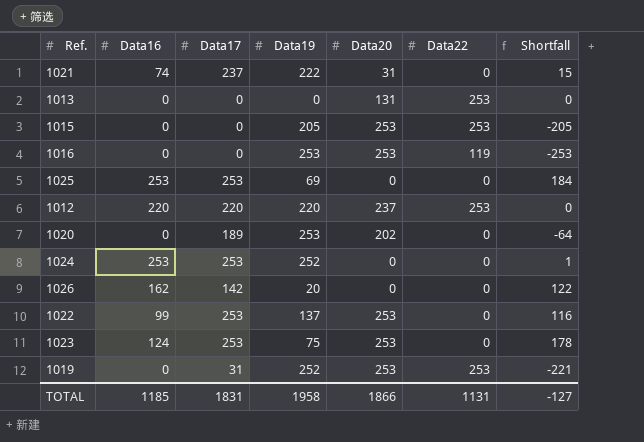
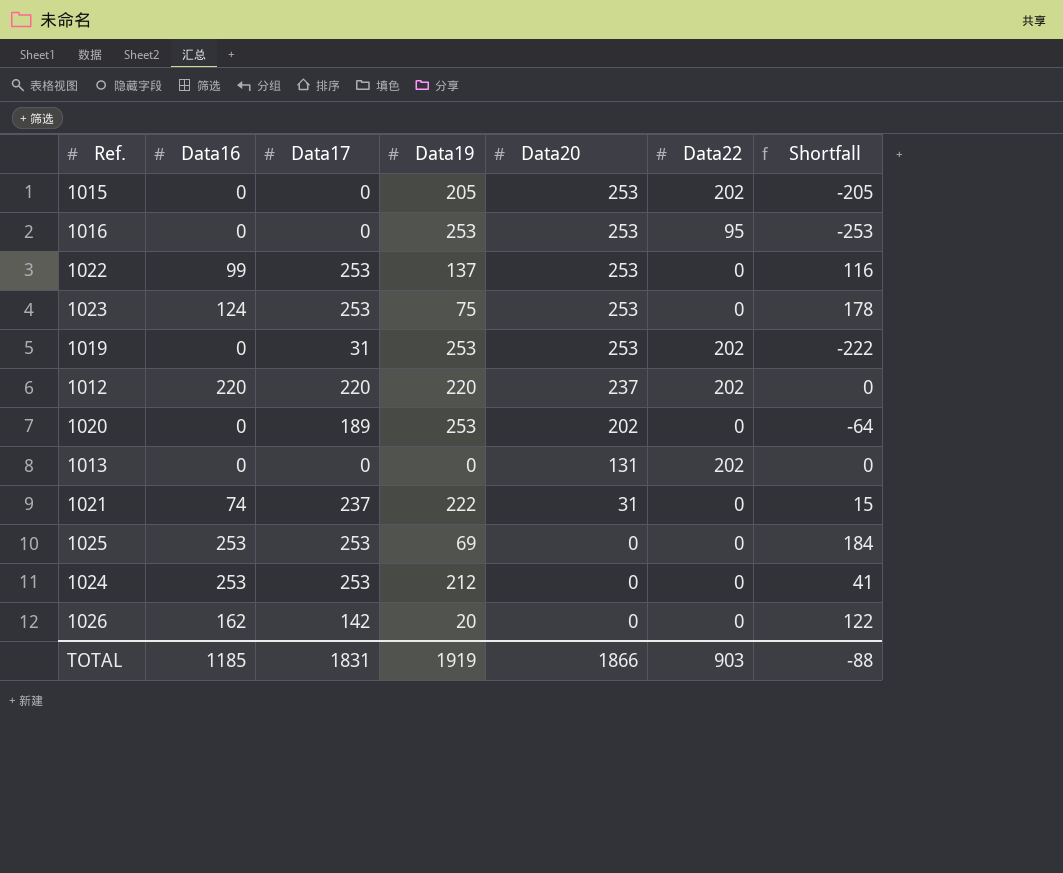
row order: none -> Data20 descending
1015 | Data22: 253 -> 202
1016 | Data22: 119 -> 95
1019 | Data19: 252 -> 253
1019 | Data22: 253 -> 202
1019 | Shortfall: -221 -> -222
1012 | Data22: 253 -> 202
1013 | Data22: 253 -> 202
1024 | Data19: 252 -> 212
1024 | Shortfall: 1 -> 41
TOTAL | Data19: 1958 -> 1919
TOTAL | Data22: 1131 -> 903
TOTAL | Shortfall: -127 -> -88

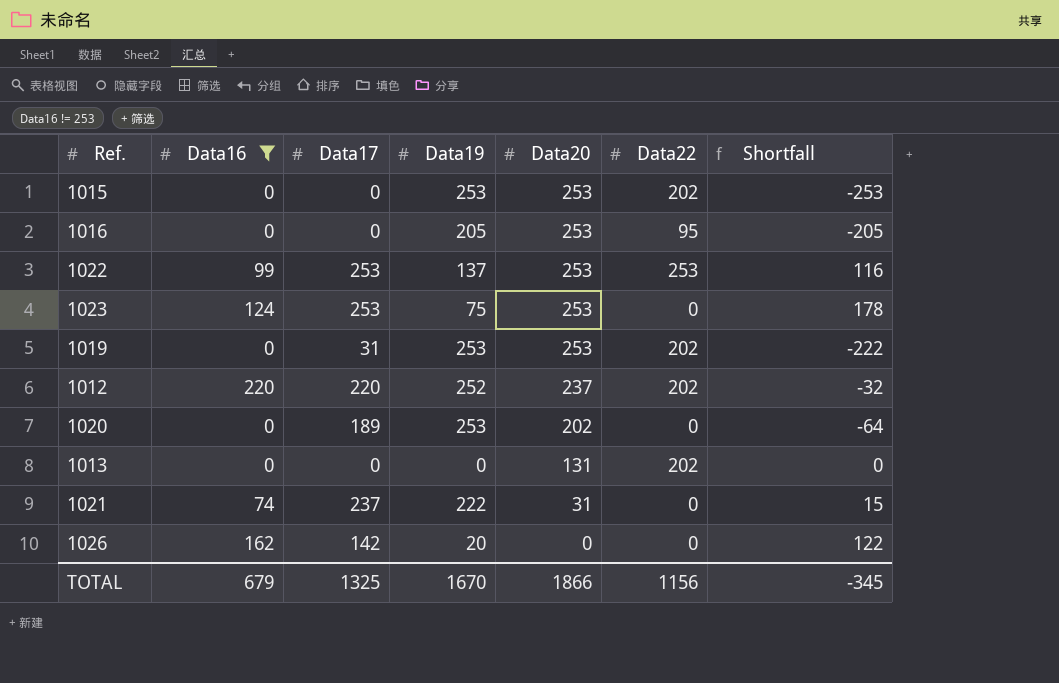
filter: none -> Data16 != 253
1015 | Data19: 205 -> 253
1015 | Shortfall: -205 -> -253
1016 | Data19: 253 -> 205
1016 | Shortfall: -253 -> -205
1022 | Data22: 0 -> 253
1012 | Data19: 220 -> 252
1012 | Shortfall: 0 -> -32
TOTAL | Data16: 1185 -> 679
TOTAL | Data17: 1831 -> 1325
TOTAL | Data19: 1919 -> 1670
TOTAL | Data22: 903 -> 1156
TOTAL | Shortfall: -88 -> -345

